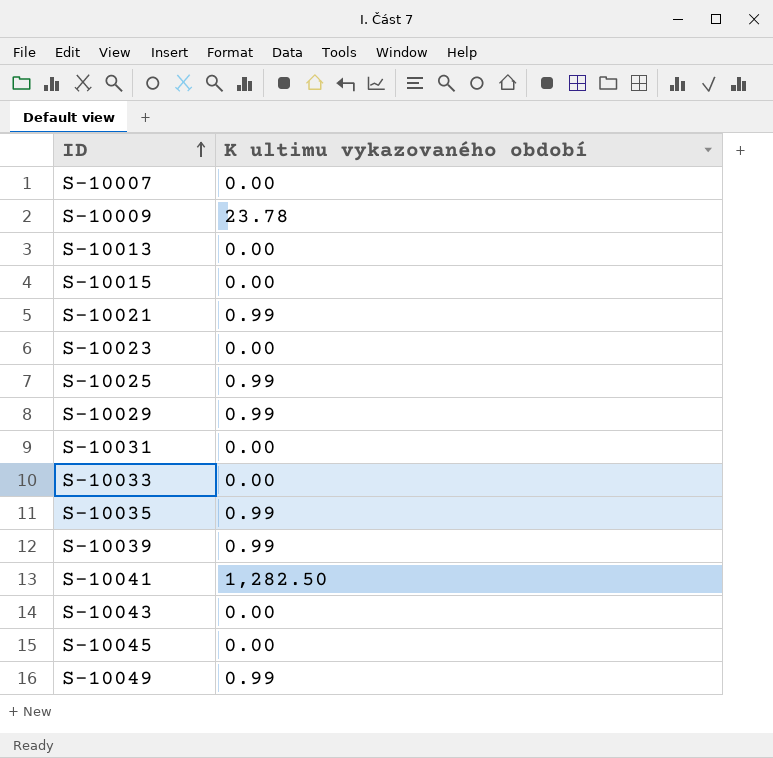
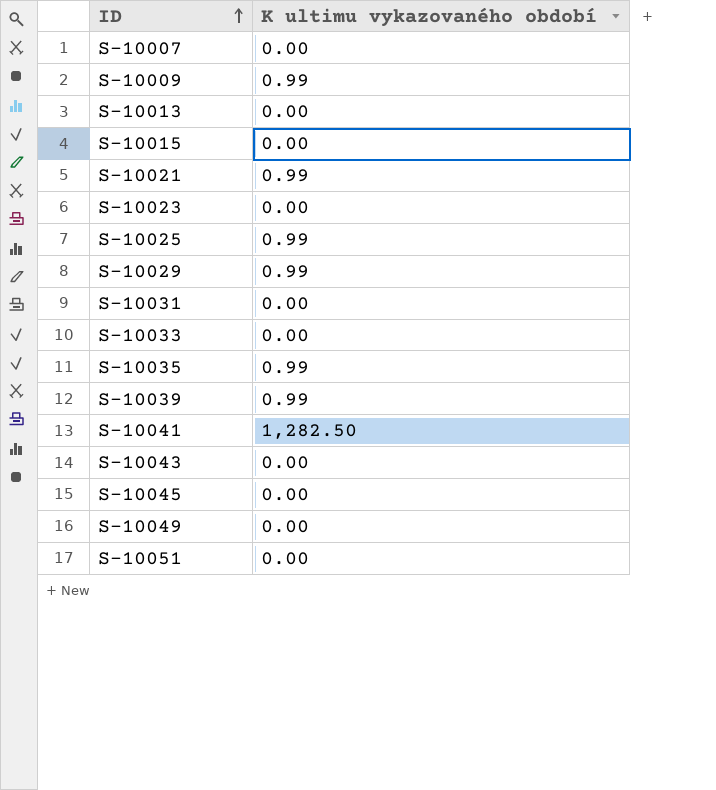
S-10009 | K ultimu vykazovaného období: 23.78 -> 0.99
S-10049 | K ultimu vykazovaného období: 0.99 -> 0.00
row S-10051: none -> 0.00

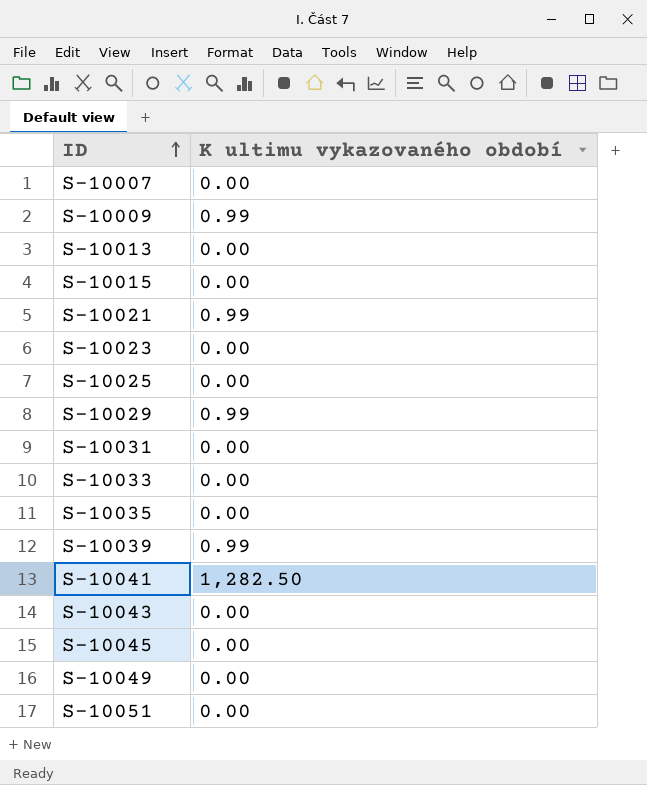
S-10025 | K ultimu vykazovaného období: 0.99 -> 0.00
S-10035 | K ultimu vykazovaného období: 0.99 -> 0.00

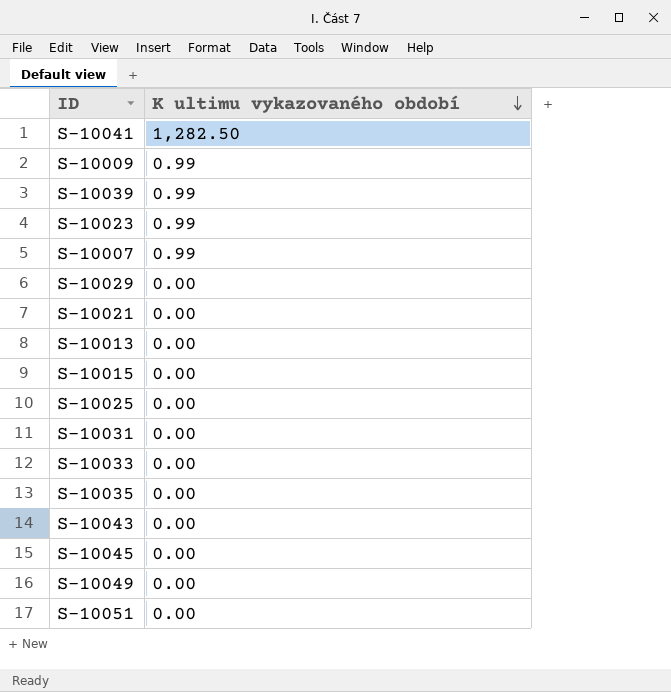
row order: ID ascending -> K ultimu vykazovaného období descending
S-10023 | K ultimu vykazovaného období: 0.00 -> 0.99
S-10007 | K ultimu vykazovaného období: 0.00 -> 0.99
S-10029 | K ultimu vykazovaného období: 0.99 -> 0.00
S-10021 | K ultimu vykazovaného období: 0.99 -> 0.00

